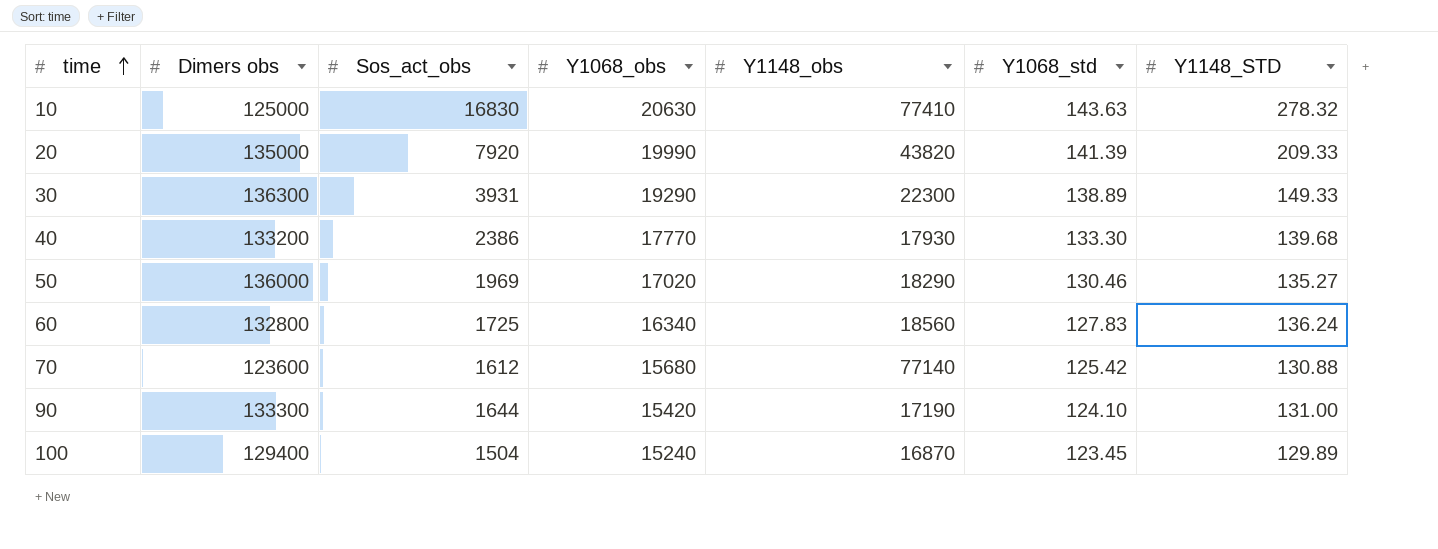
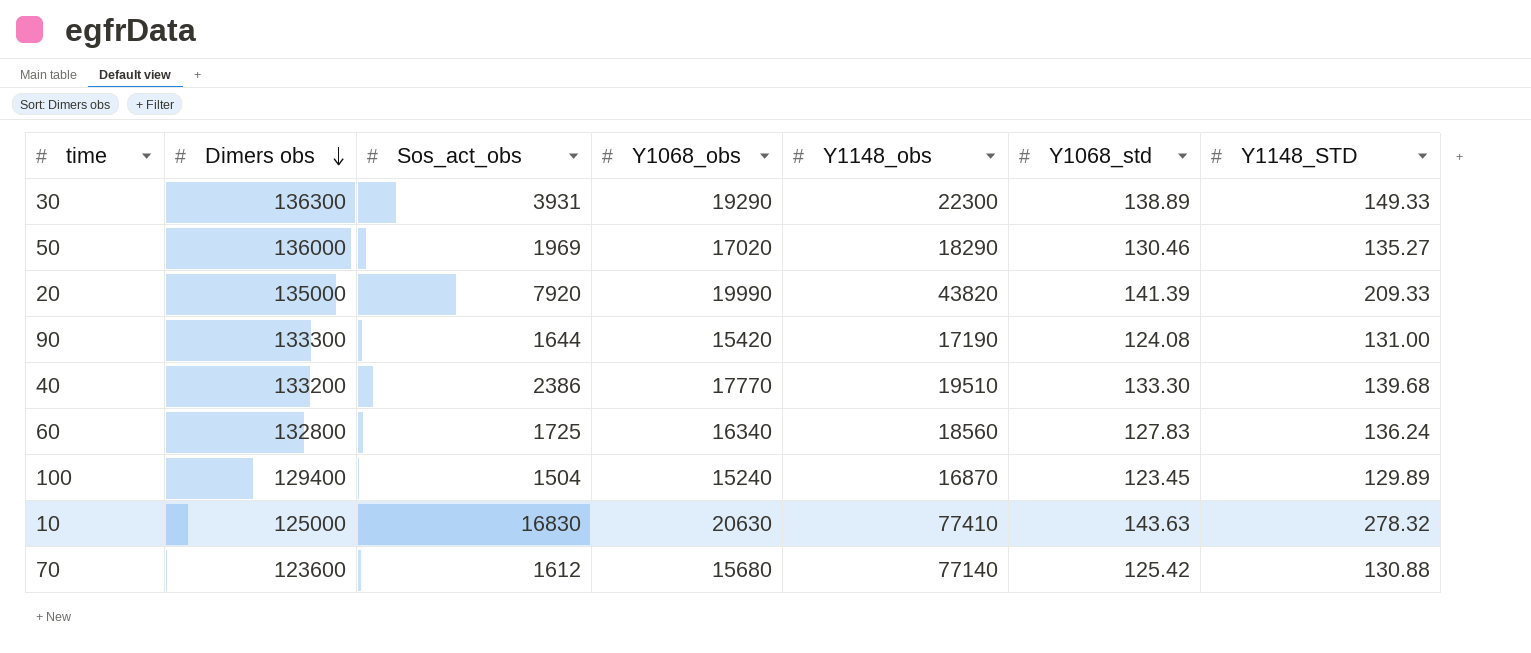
row order: time ascending -> Dimers obs descending
90 | Y1068_std: 124.10 -> 124.08
40 | Y1148_obs: 17930 -> 19510

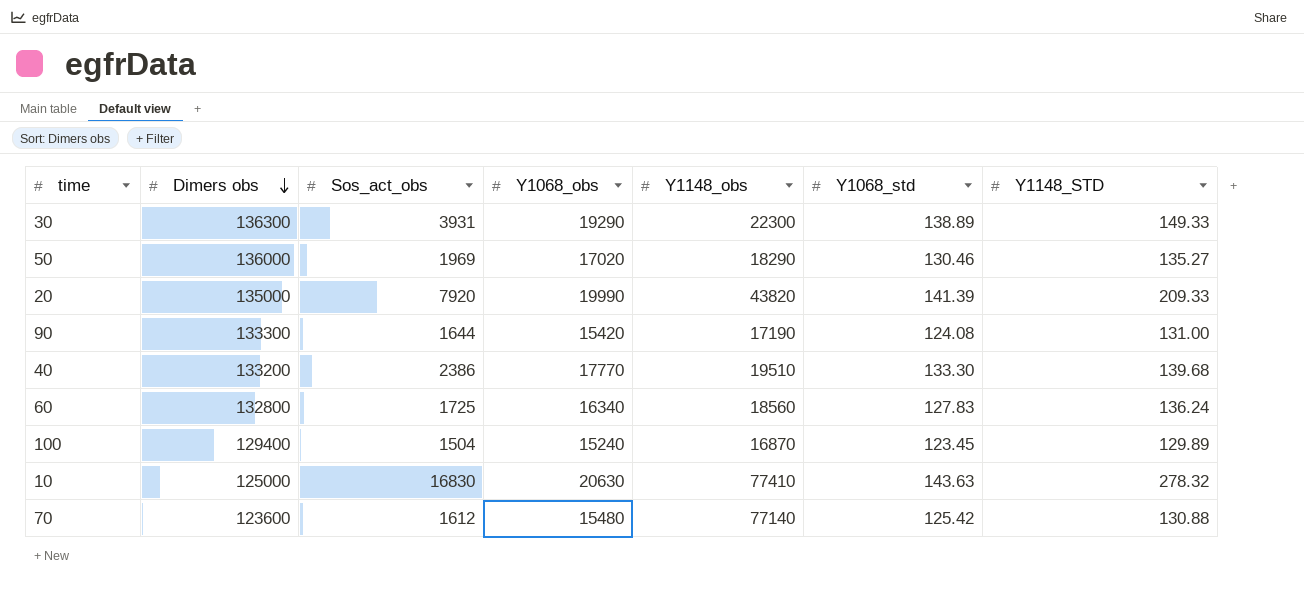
70 | Y1068_obs: 15680 -> 15480

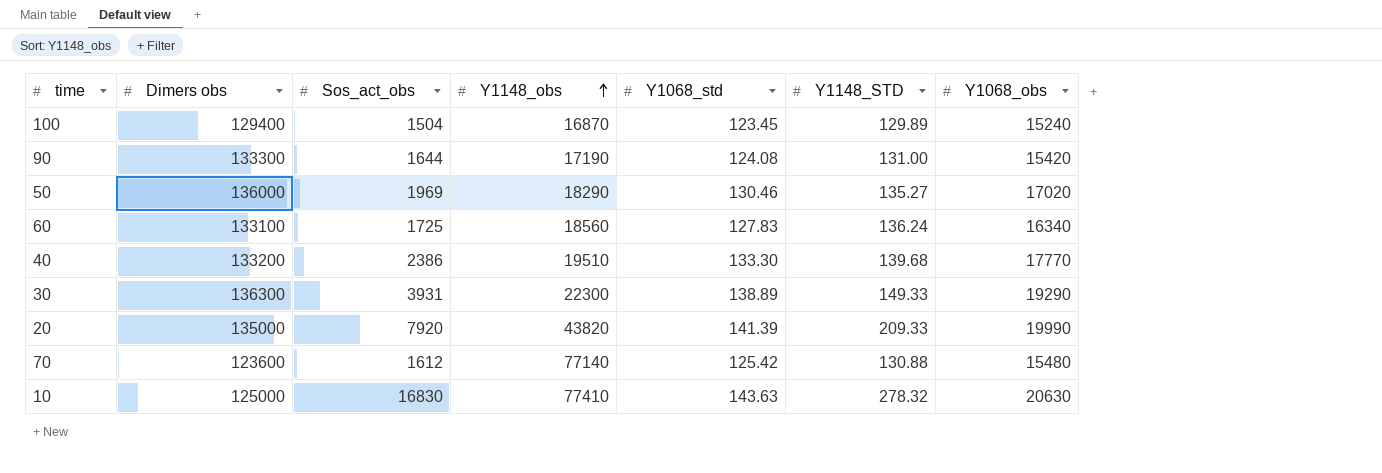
row order: Dimers obs descending -> Y1148_obs ascending
column Y1068_obs | position: 4 -> 7
60 | Dimers obs: 132800 -> 133100

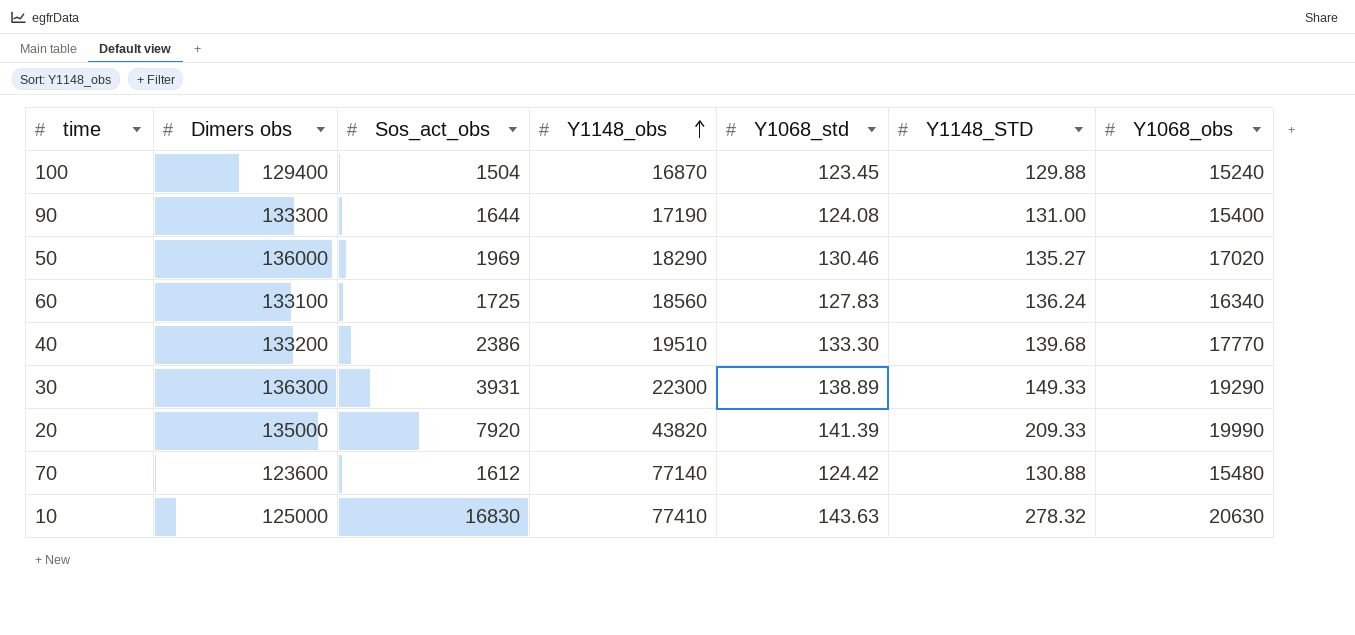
100 | Y1148_STD: 129.89 -> 129.88
90 | Y1068_obs: 15420 -> 15400
70 | Y1068_std: 125.42 -> 124.42

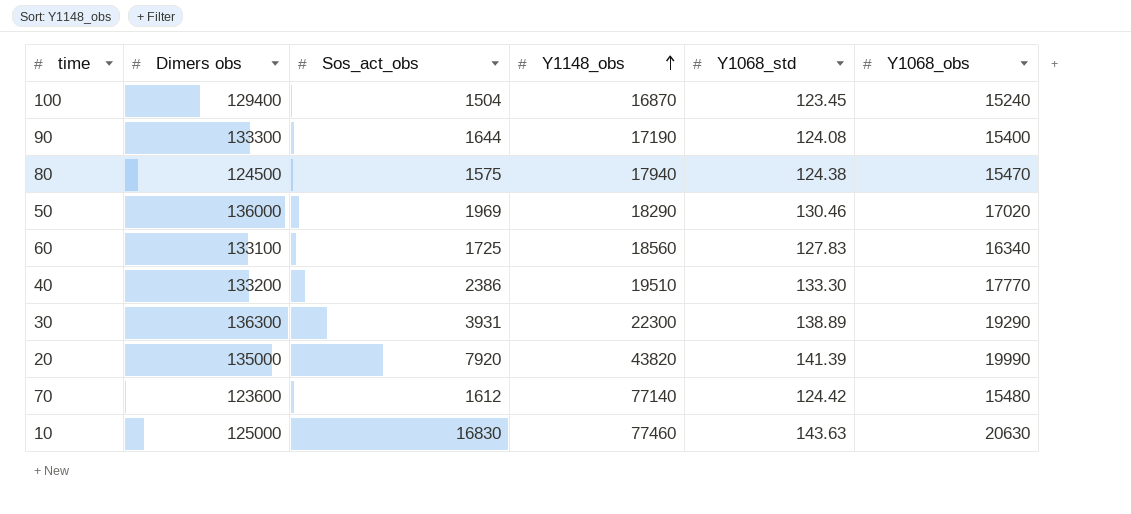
column Y1148_STD | position: 6 -> none
row 80: none -> 124500 | 1575 | 17940 | 124.38 | 15470
10 | Y1148_obs: 77410 -> 77460

